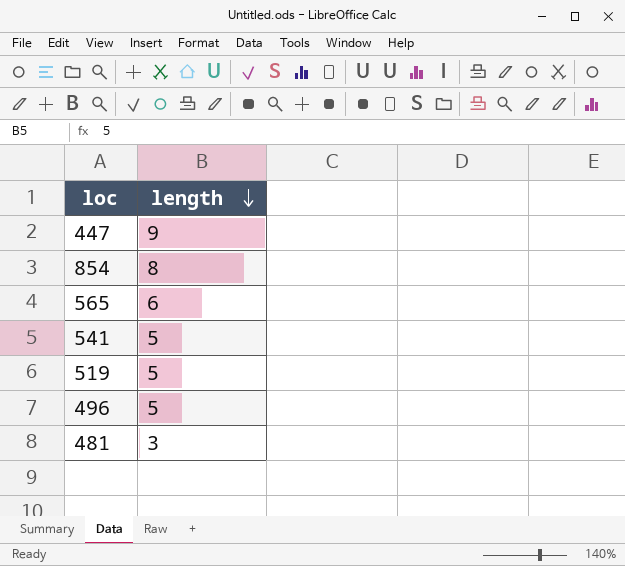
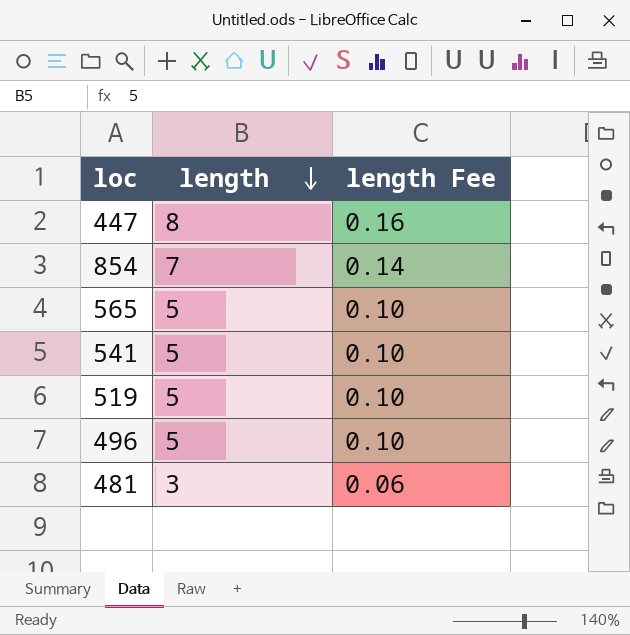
column length Fee | formula: none -> [length] * 0.02
447 | length: 9 -> 8
854 | length: 8 -> 7
565 | length: 6 -> 5

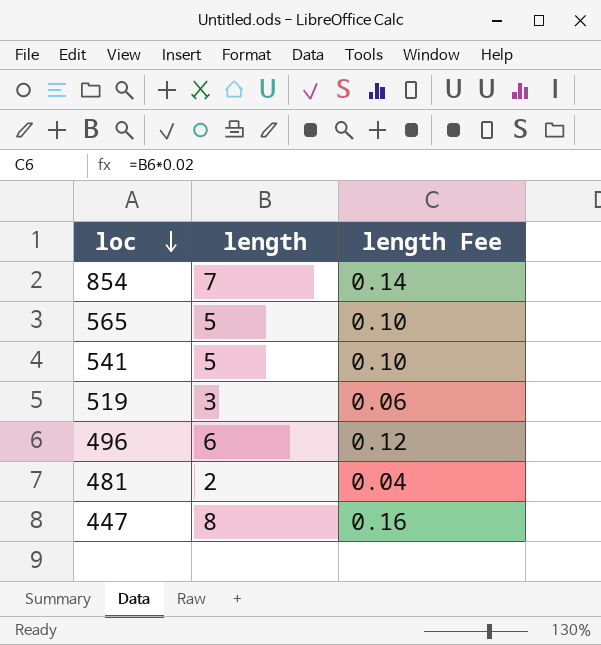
row order: length descending -> loc descending
519 | length: 5 -> 3
519 | length Fee: 0.10 -> 0.06
496 | length: 5 -> 6
496 | length Fee: 0.10 -> 0.12
481 | length: 3 -> 2
481 | length Fee: 0.06 -> 0.04

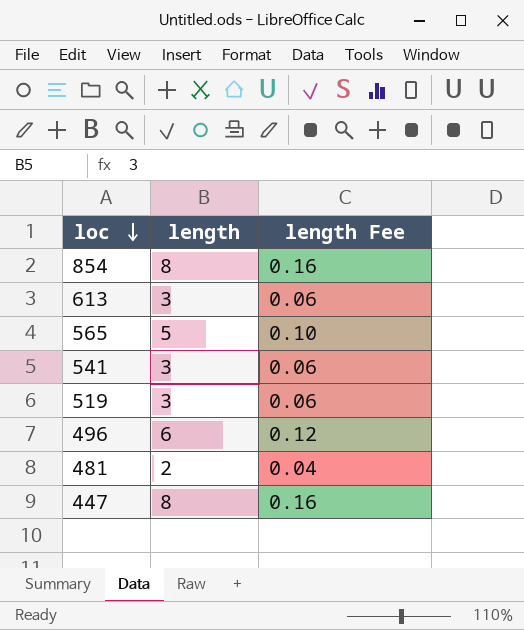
854 | length: 7 -> 8
854 | length Fee: 0.14 -> 0.16
row 613: none -> 3 | 0.06
541 | length: 5 -> 3
541 | length Fee: 0.10 -> 0.06

